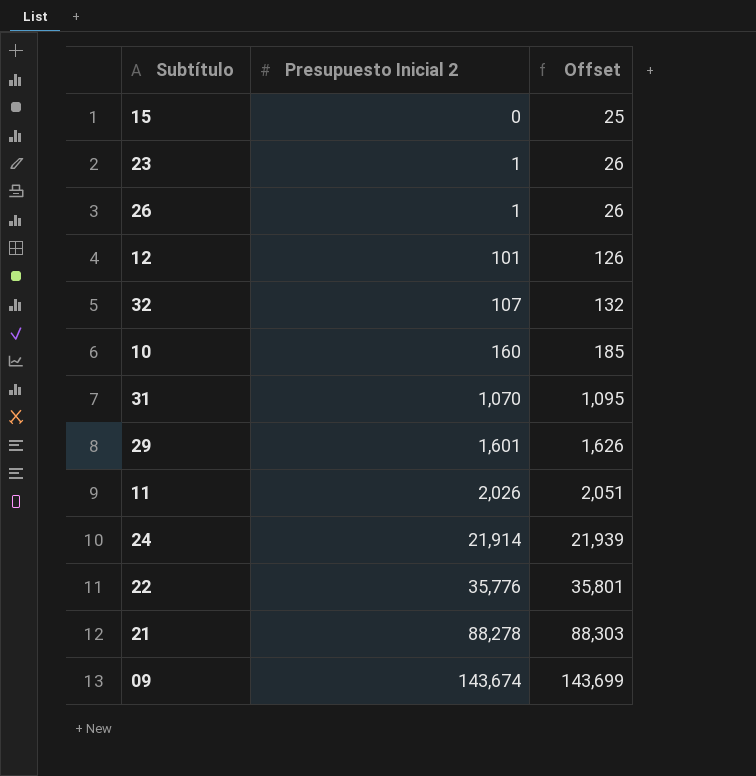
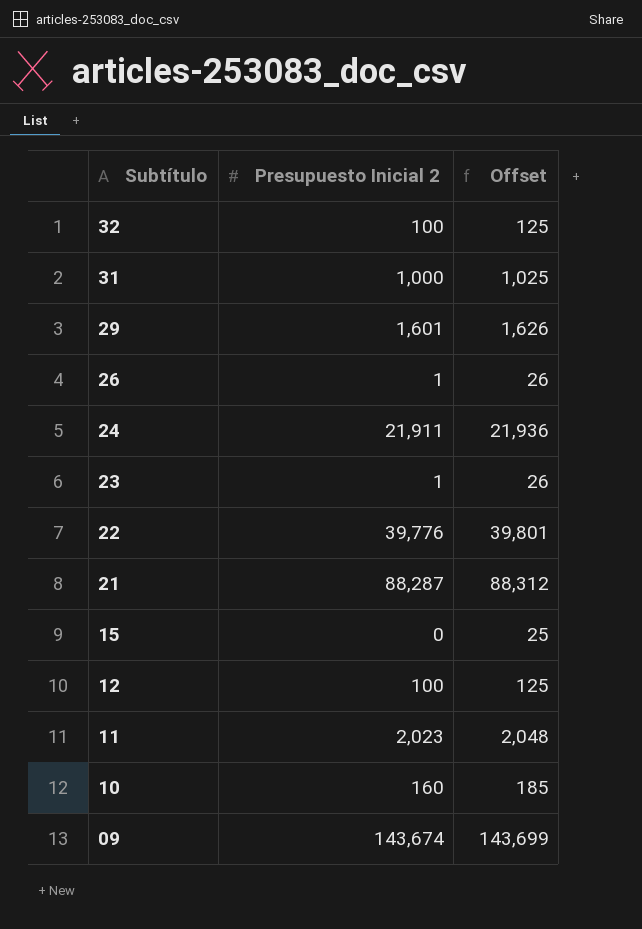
row order: Presupuesto Inicial 2 ascending -> Subtítulo descending
32 | Presupuesto Inicial 2: 107 -> 100
32 | Offset: 132 -> 125
31 | Presupuesto Inicial 2: 1,070 -> 1,000
31 | Offset: 1,095 -> 1,025
24 | Presupuesto Inicial 2: 21,914 -> 21,911
24 | Offset: 21,939 -> 21,936
22 | Presupuesto Inicial 2: 35,776 -> 39,776
22 | Offset: 35,801 -> 39,801
21 | Presupuesto Inicial 2: 88,278 -> 88,287
21 | Offset: 88,303 -> 88,312
12 | Presupuesto Inicial 2: 101 -> 100
12 | Offset: 126 -> 125
11 | Presupuesto Inicial 2: 2,026 -> 2,023
11 | Offset: 2,051 -> 2,048

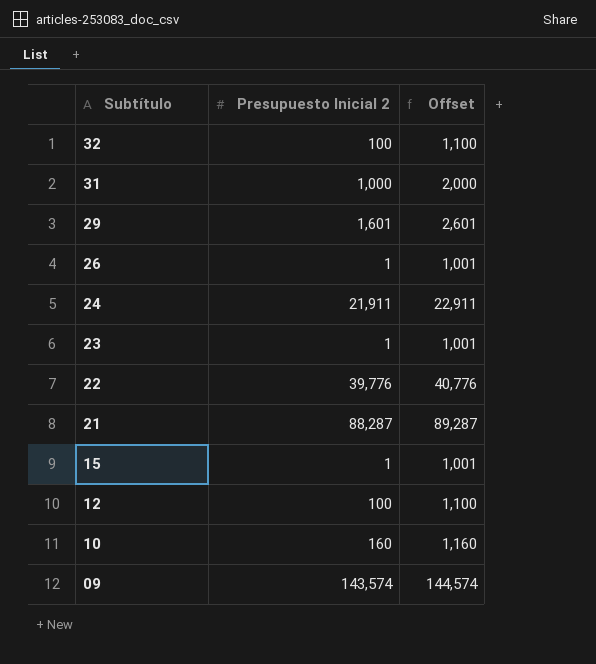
column Offset | formula: [Presupuesto Inicial 2] + 25 -> [Presupuesto Inicial 2] + 1000
row 11: 2,023 | 2,048 -> none
15 | Presupuesto Inicial 2: 0 -> 1
09 | Presupuesto Inicial 2: 143,674 -> 143,574

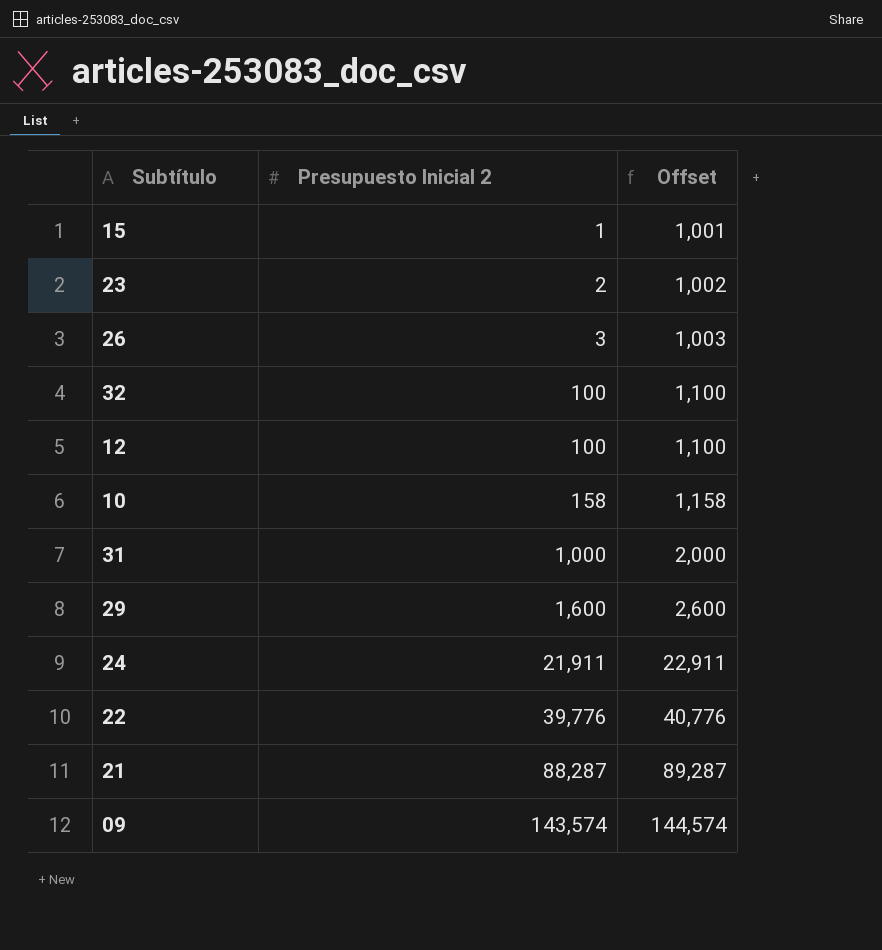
row order: Subtítulo descending -> Presupuesto Inicial 2 ascending
23 | Presupuesto Inicial 2: 1 -> 2
23 | Offset: 1,001 -> 1,002
26 | Presupuesto Inicial 2: 1 -> 3
26 | Offset: 1,001 -> 1,003
10 | Presupuesto Inicial 2: 160 -> 158
10 | Offset: 1,160 -> 1,158
29 | Presupuesto Inicial 2: 1,601 -> 1,600
29 | Offset: 2,601 -> 2,600

